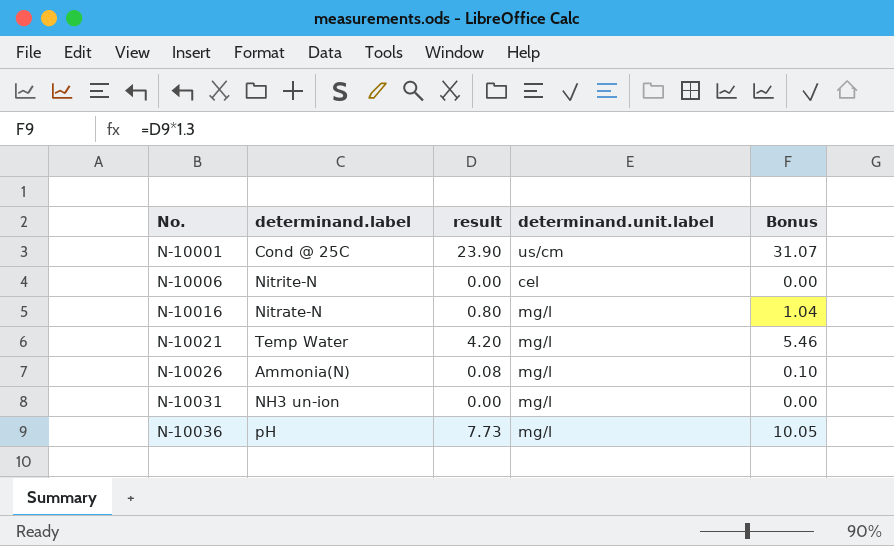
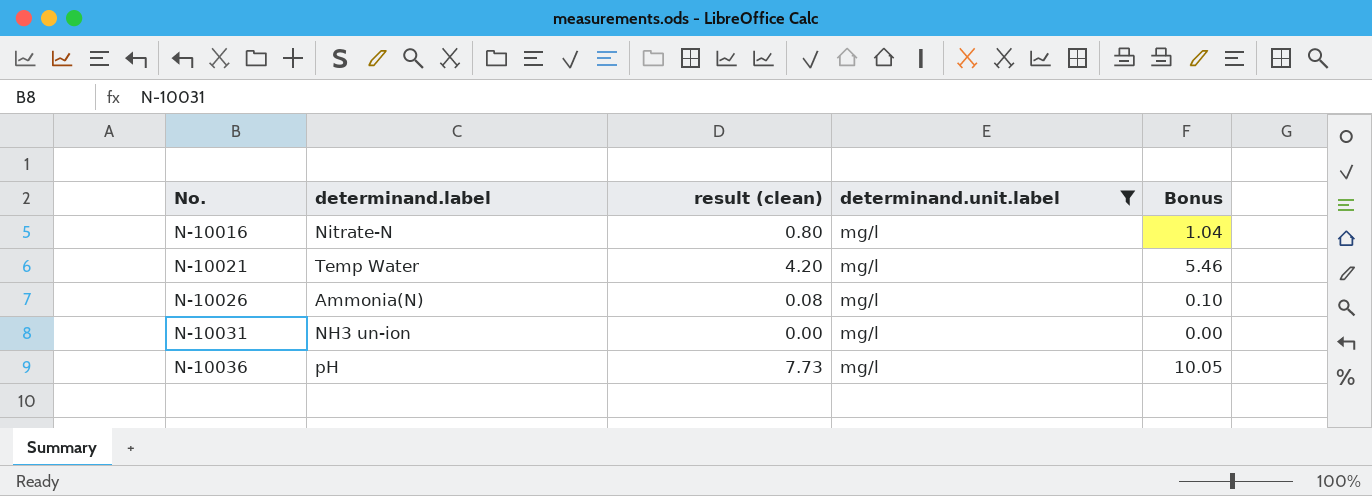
filter: none -> determinand.unit.label = mg/l
column name: result -> result (clean)

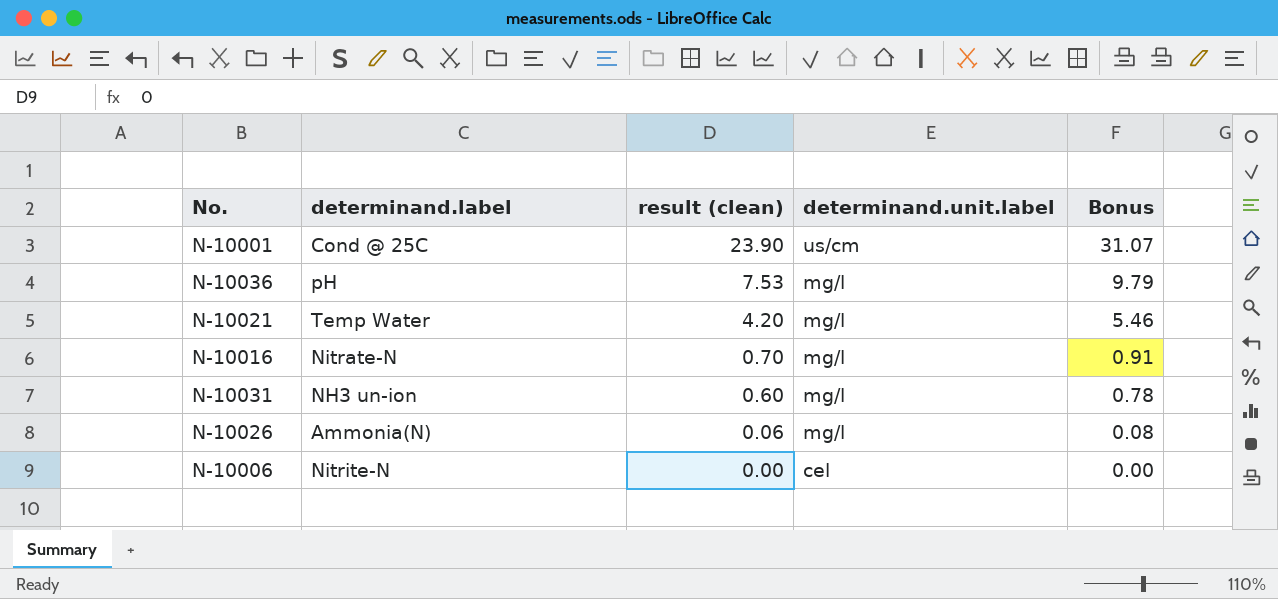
filter: determinand.unit.label = mg/l -> none
row order: No. ascending -> result (clean) descending
N-10036 | result (clean): 7.73 -> 7.53
N-10036 | Bonus: 10.05 -> 9.79
N-10016 | result (clean): 0.80 -> 0.70
N-10016 | Bonus: 1.04 -> 0.91
N-10031 | result (clean): 0.00 -> 0.60
N-10031 | Bonus: 0.00 -> 0.78
N-10026 | result (clean): 0.08 -> 0.06
N-10026 | Bonus: 0.10 -> 0.08

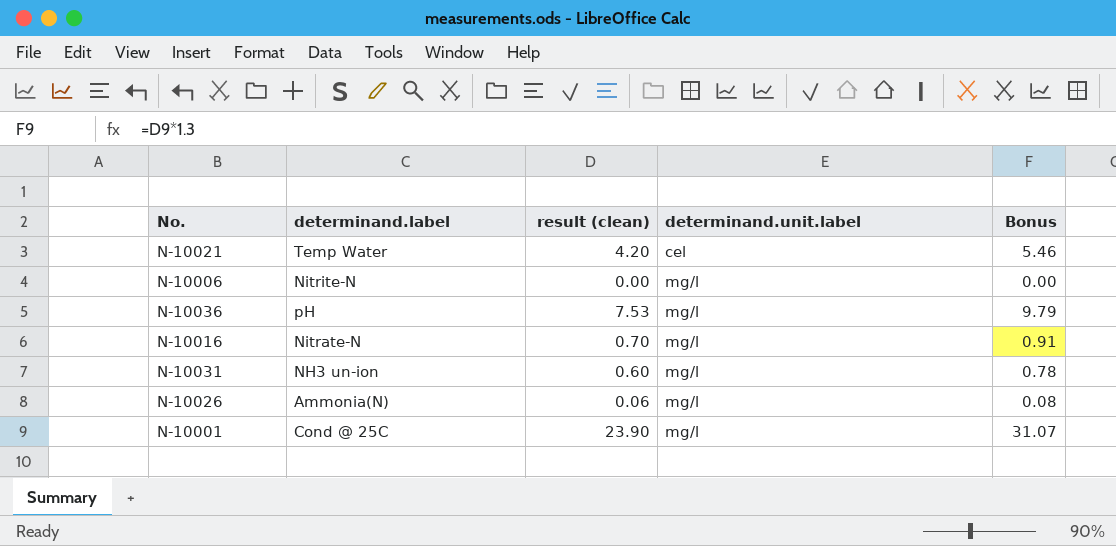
row order: result (clean) descending -> determinand.unit.label ascending
N-10021 | determinand.unit.label: mg/l -> cel
N-10006 | determinand.unit.label: cel -> mg/l
N-10001 | determinand.unit.label: us/cm -> mg/l

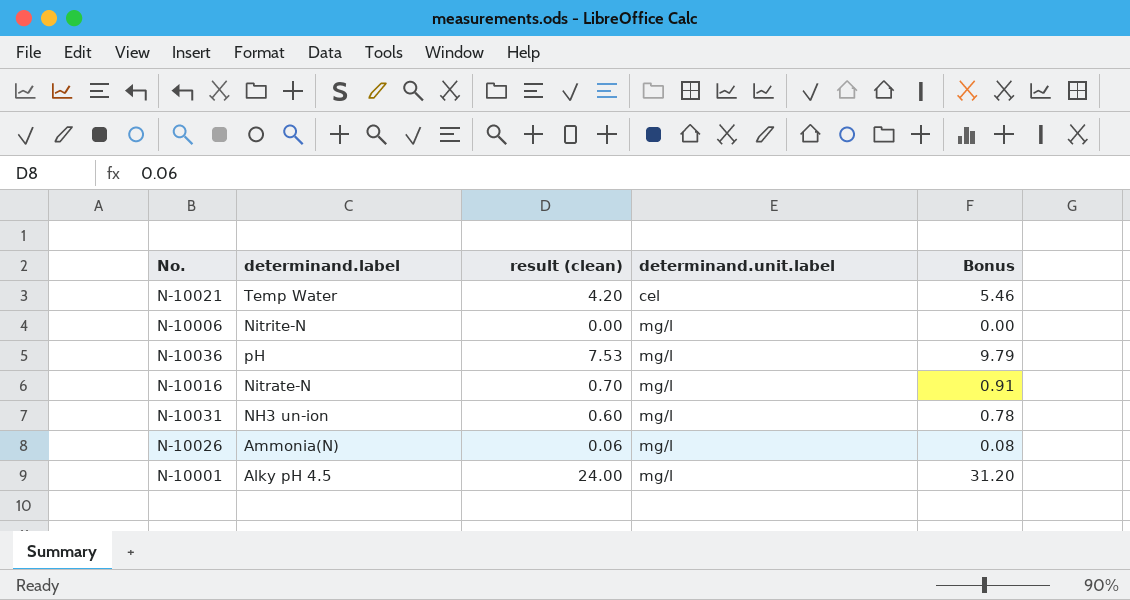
N-10001 | determinand.label: Cond @ 25C -> Alky pH 4.5
N-10001 | result (clean): 23.90 -> 24.00
N-10001 | Bonus: 31.07 -> 31.20

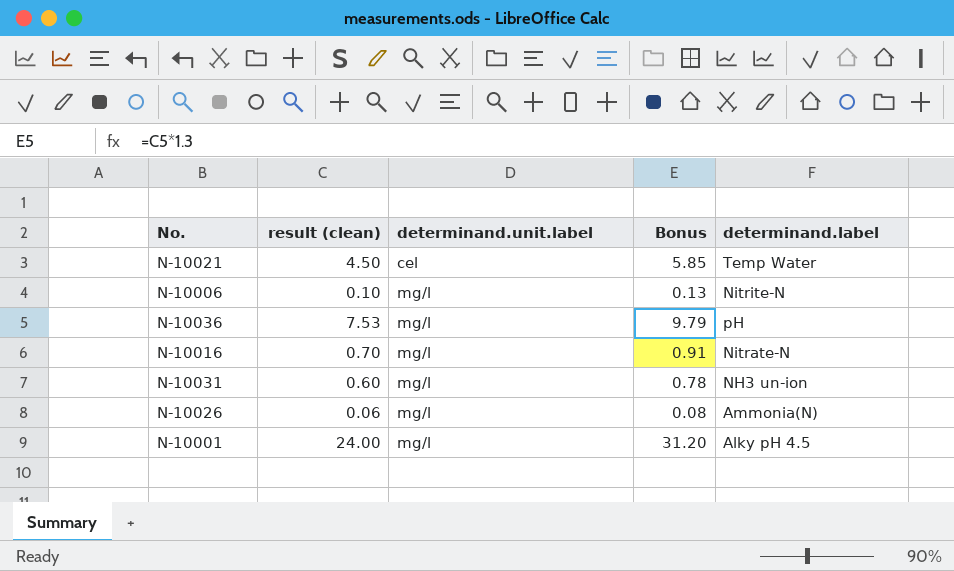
column determinand.label | position: 2 -> 5
N-10021 | result (clean): 4.20 -> 4.50
N-10021 | Bonus: 5.46 -> 5.85
N-10006 | result (clean): 0.00 -> 0.10
N-10006 | Bonus: 0.00 -> 0.13

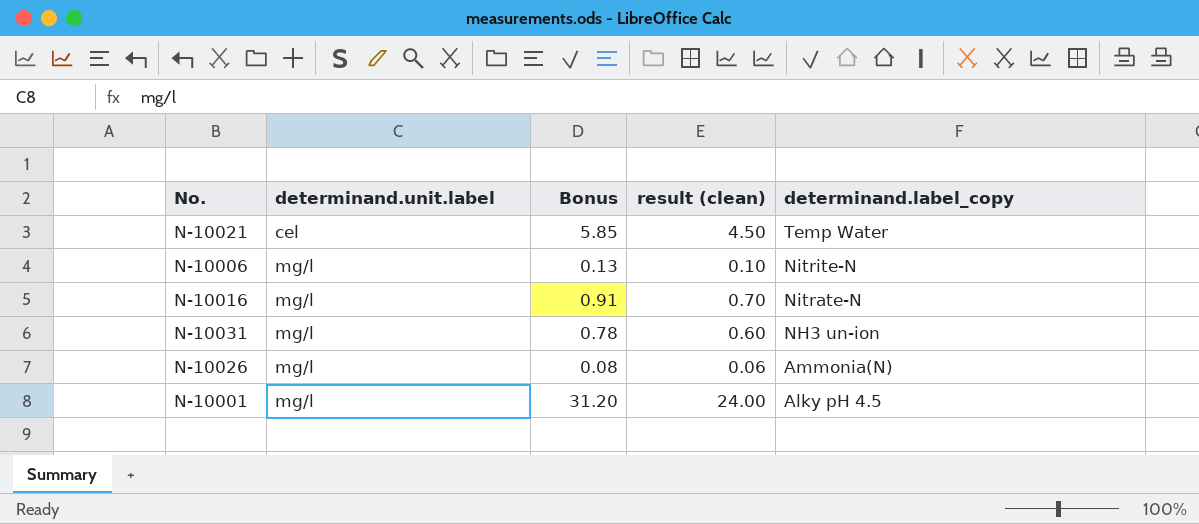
column result (clean) | position: 2 -> 4
column name: determinand.label -> determinand.label_copy
row N-10036: 7.53 | mg/l | 9.79 | pH -> none

